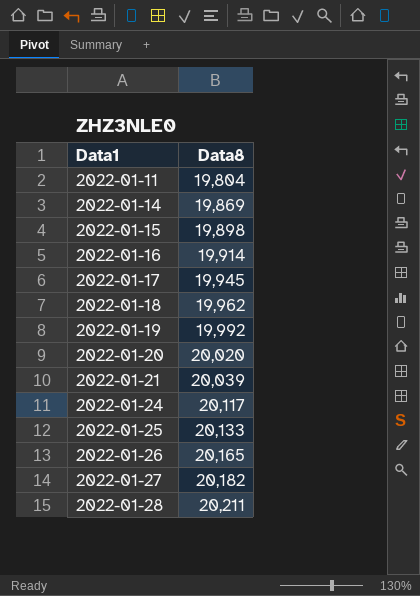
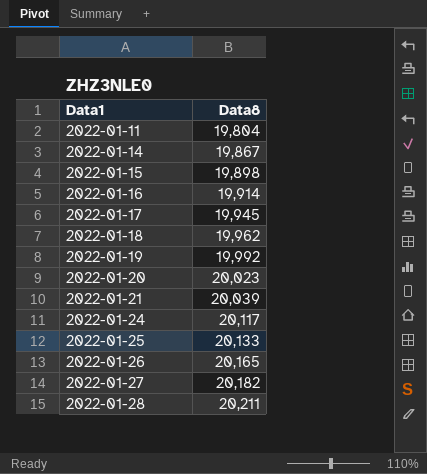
2022-01-14 | Data8: 19,869 -> 19,867
2022-01-20 | Data8: 20,020 -> 20,023

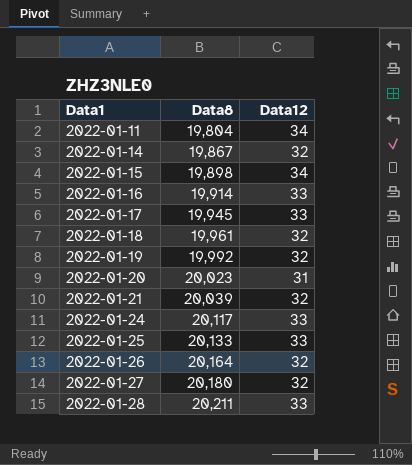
column Data12 | position: none -> 3
2022-01-18 | Data8: 19,962 -> 19,961
2022-01-26 | Data8: 20,165 -> 20,164
2022-01-27 | Data8: 20,182 -> 20,180

